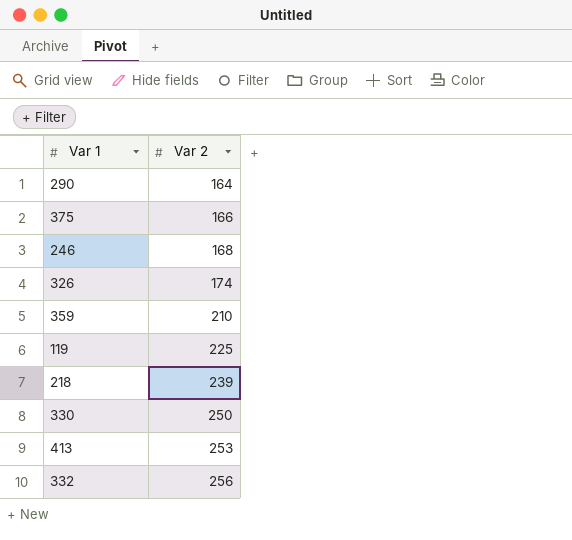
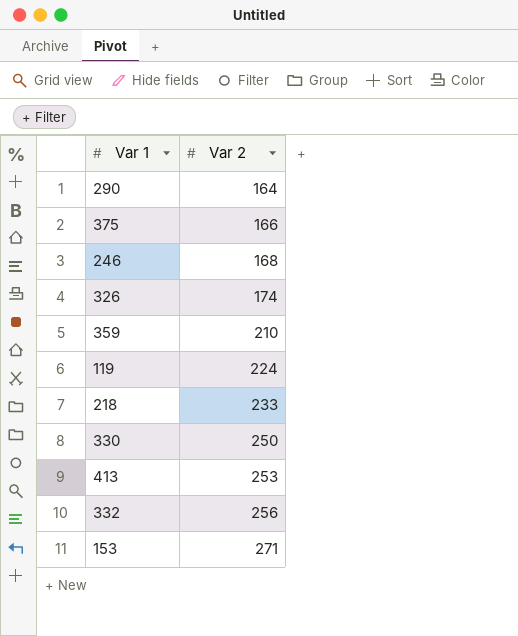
119 | Var 2: 225 -> 224
218 | Var 2: 239 -> 233
row 153: none -> 271

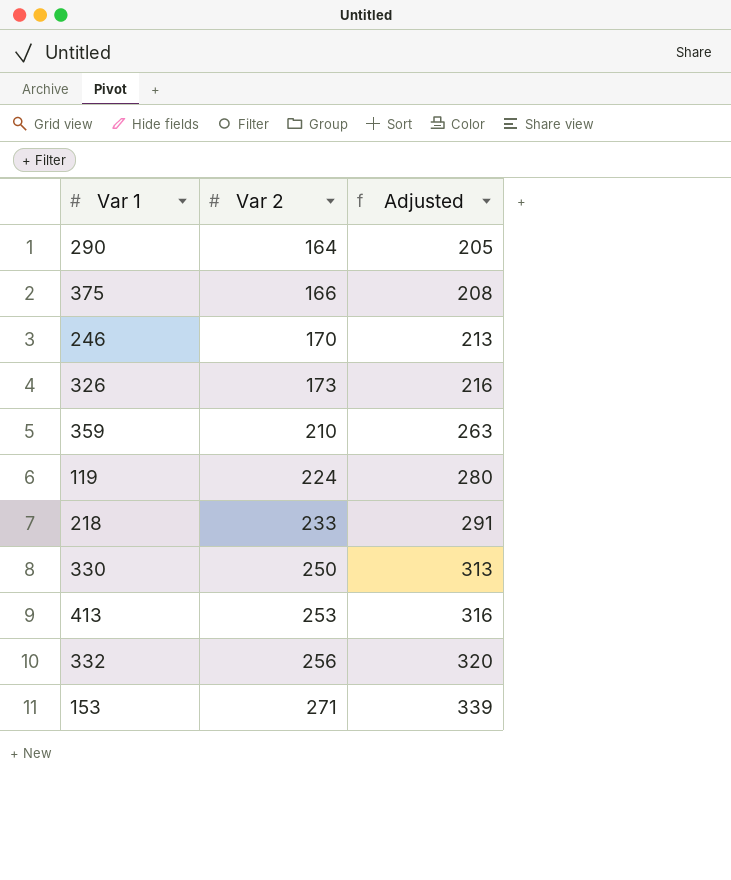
column Adjusted | formula: none -> [Var 2] * 1.25
246 | Var 2: 168 -> 170
326 | Var 2: 174 -> 173

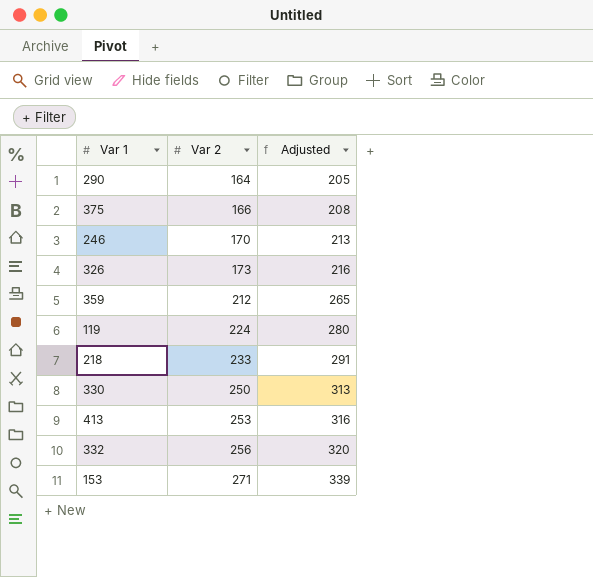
359 | Var 2: 210 -> 212
359 | Adjusted: 263 -> 265

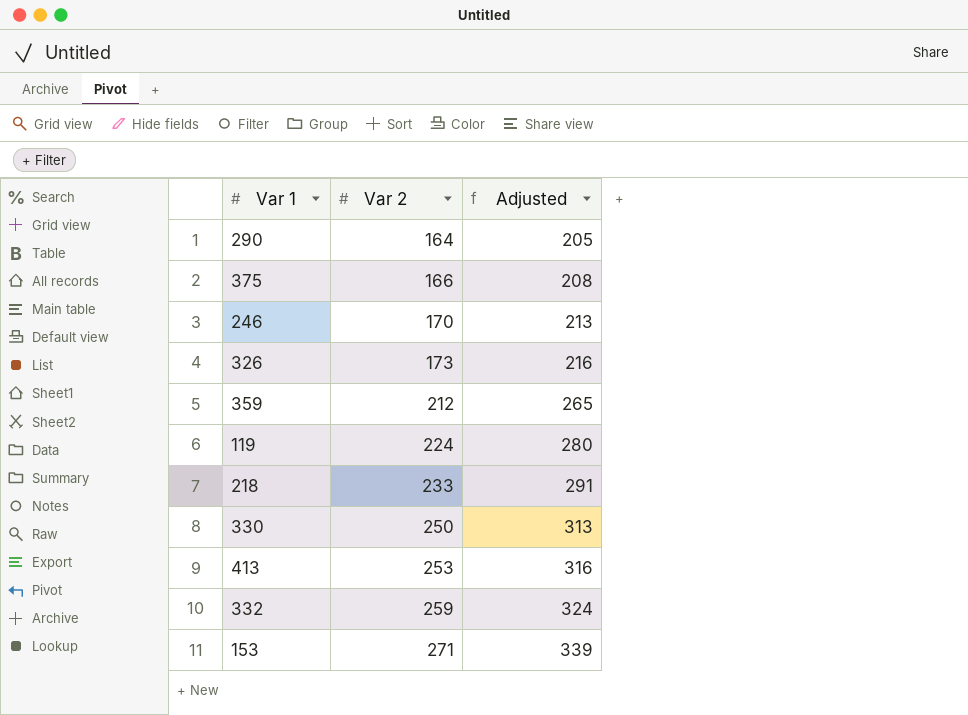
332 | Var 2: 256 -> 259
332 | Adjusted: 320 -> 324

